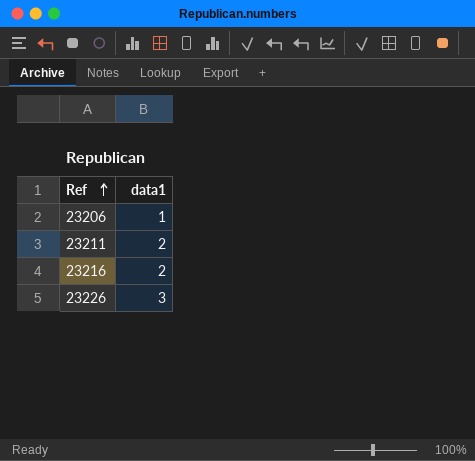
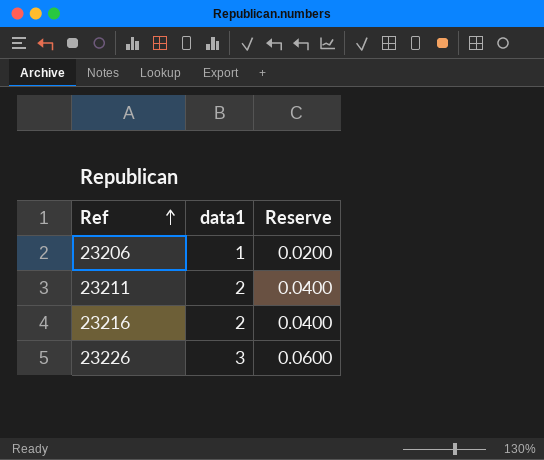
column Reserve | formula: none -> [data1] * 0.02

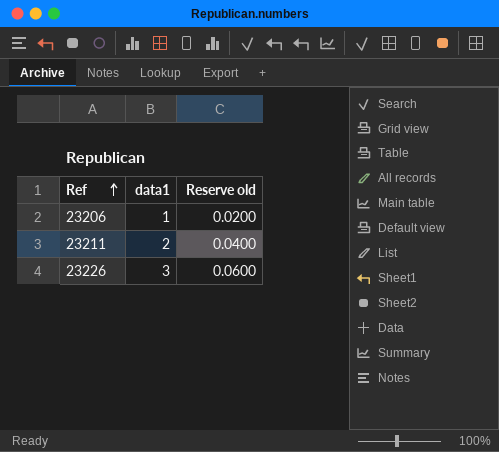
column name: Reserve -> Reserve old
row 23216: 2 | 0.0400 -> none

